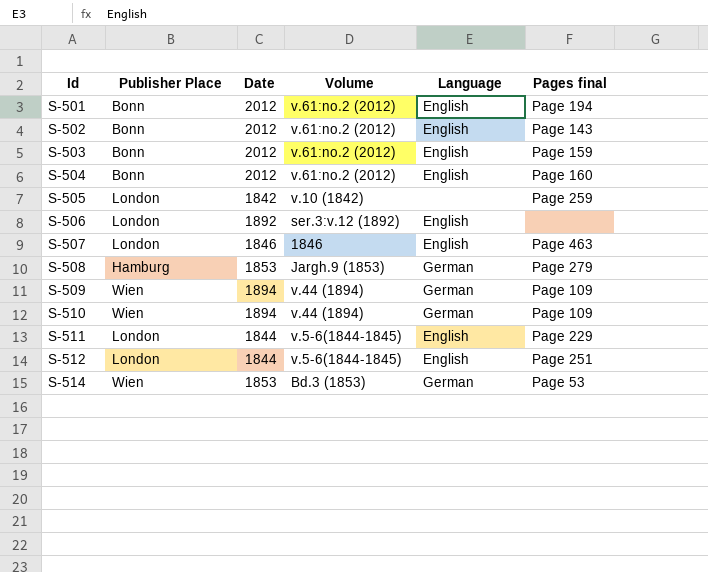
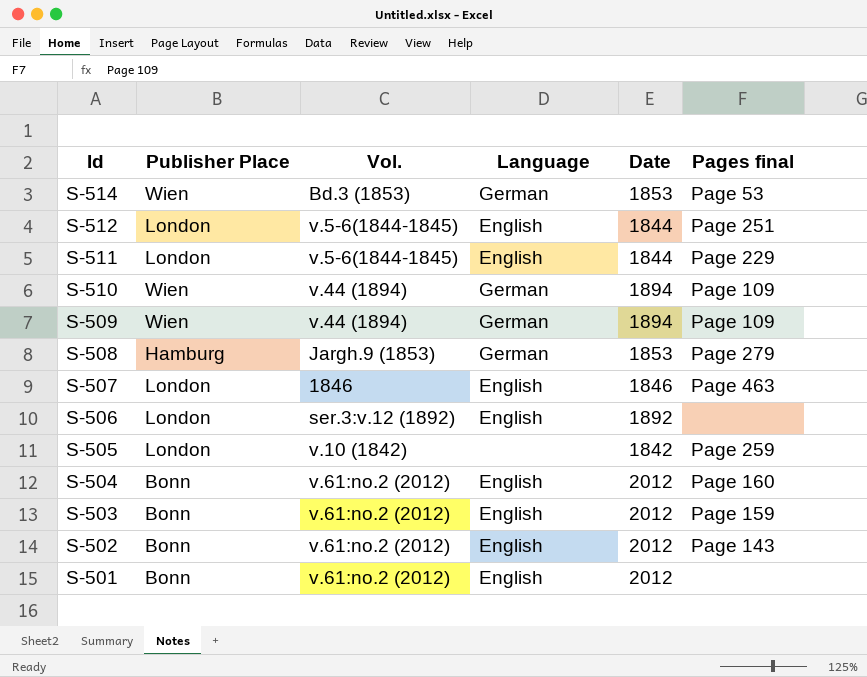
row order: Id ascending -> Id descending
column name: Volume -> Vol.
column Date | position: 3 -> 5
S-501 | Pages final: Page 194 -> none

